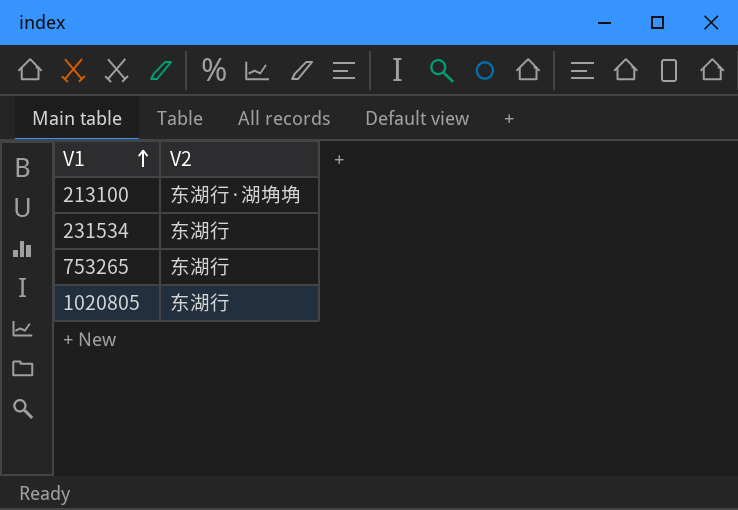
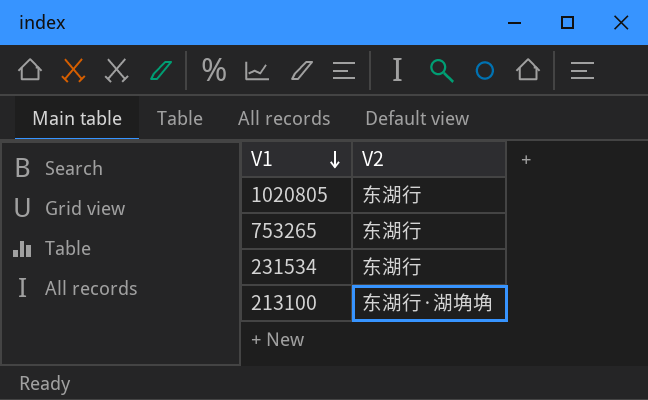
row order: V1 ascending -> V1 descending

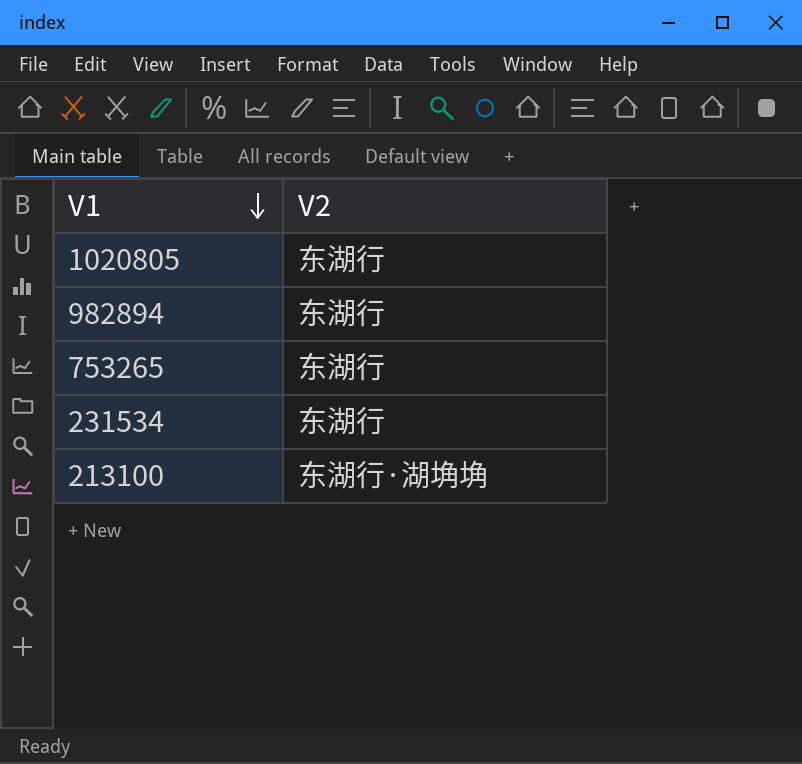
row 982894: none -> 东湖行

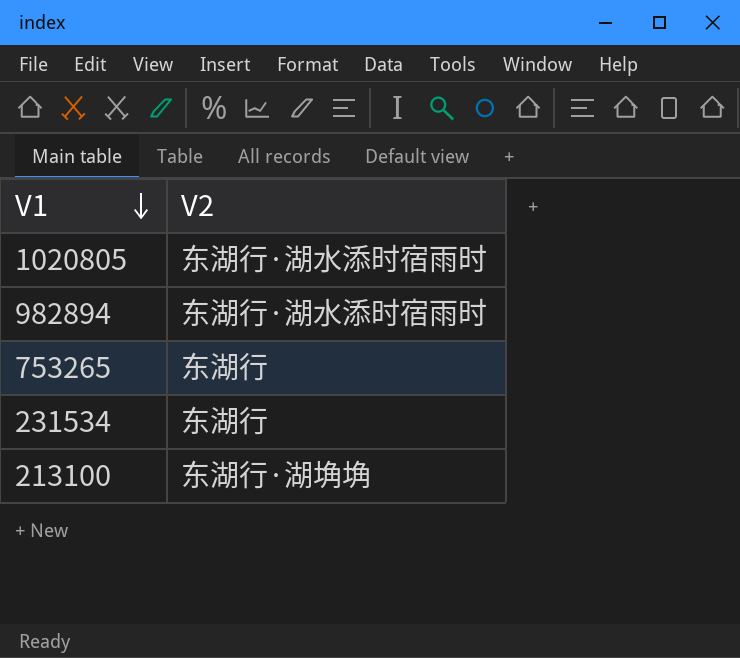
1020805 | V2: 东湖行 -> 东湖行·湖水添时宿雨时
982894 | V2: 东湖行 -> 东湖行·湖水添时宿雨时

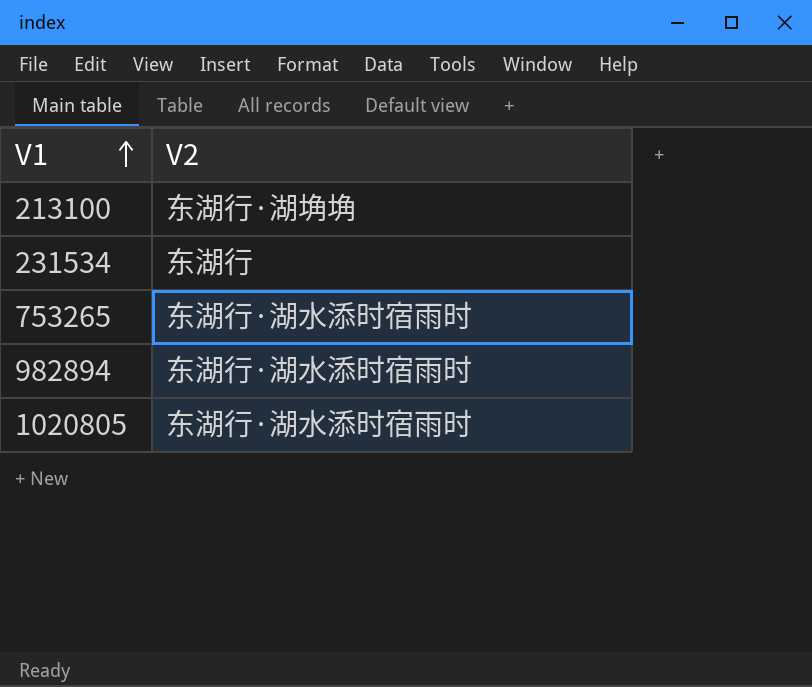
row order: V1 descending -> V1 ascending
753265 | V2: 东湖行 -> 东湖行·湖水添时宿雨时

